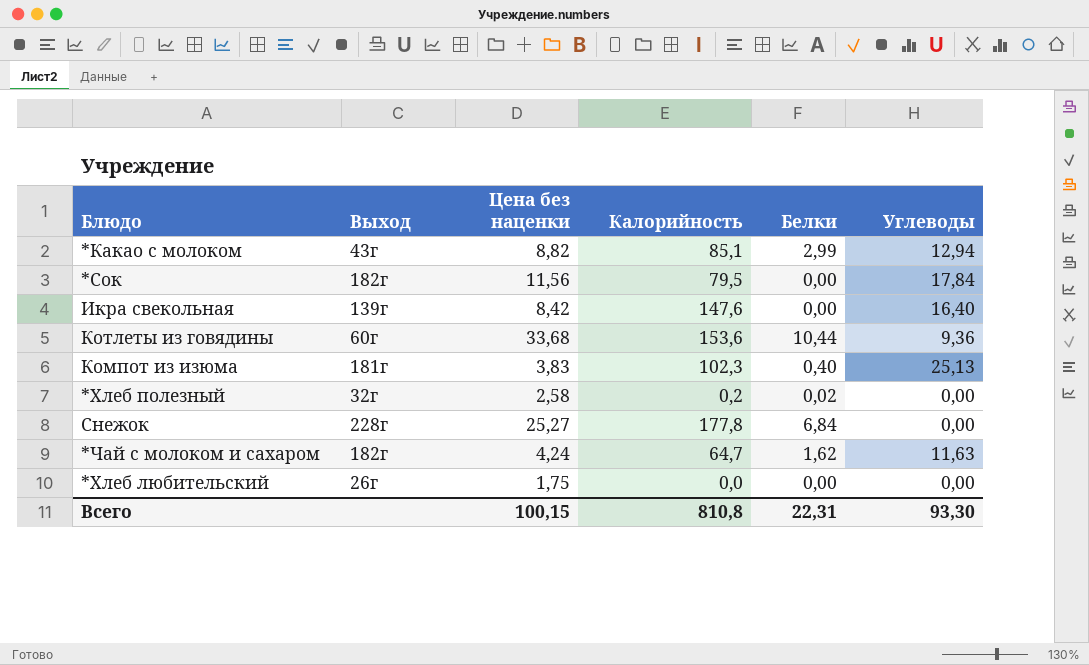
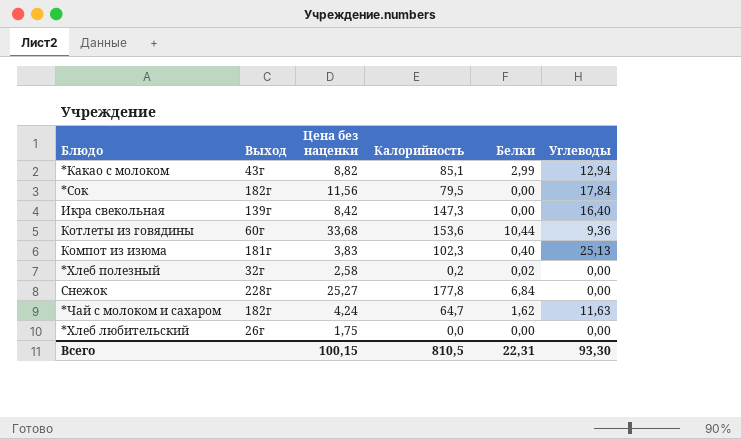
Икра свекольная | Калорийность: 147,6 -> 147,3
Всего | Калорийность: 810,8 -> 810,5

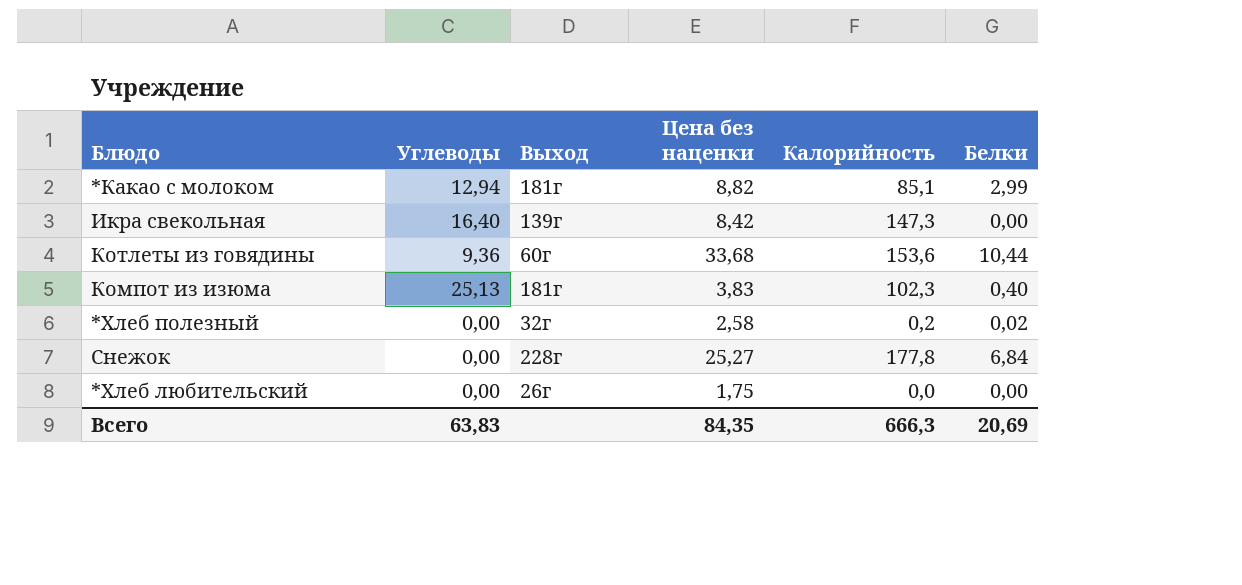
column Углеводы | position: 6 -> 2
row *Сок: 182г | 11,56 | 79,5 | 0,00 | 17,84 -> none
row *Чай с молоком и сахаром: 182г | 4,24 | 64,7 | 1,62 | 11,63 -> none
*Какао с молоком | Выход: 43г -> 181г
Всего | Углеводы: 93,30 -> 63,83
Всего | Цена без наценки: 100,15 -> 84,35
Всего | Калорийность: 810,5 -> 666,3
Всего | Белки: 22,31 -> 20,69

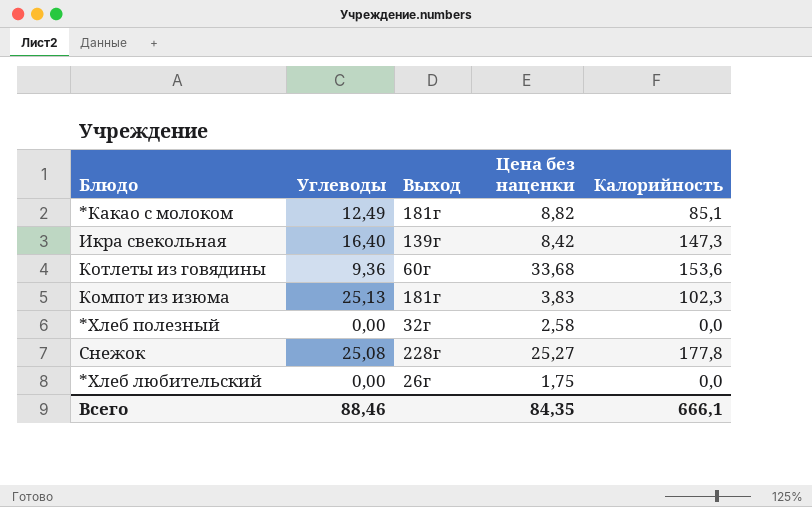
column Белки | position: 6 -> none
*Какао с молоком | Углеводы: 12,94 -> 12,49
*Хлеб полезный | Калорийность: 0,2 -> 0,0
Снежок | Углеводы: 0,00 -> 25,08
Всего | Углеводы: 63,83 -> 88,46
Всего | Калорийность: 666,3 -> 666,1

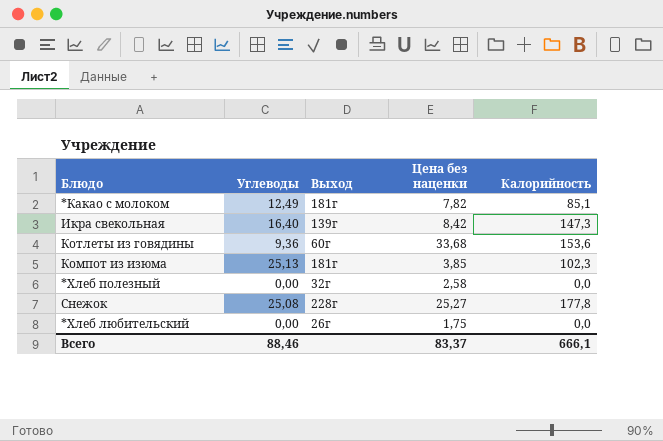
*Какао с молоком | Цена без наценки: 8,82 -> 7,82
Компот из изюма | Цена без наценки: 3,83 -> 3,85
Всего | Цена без наценки: 84,35 -> 83,37

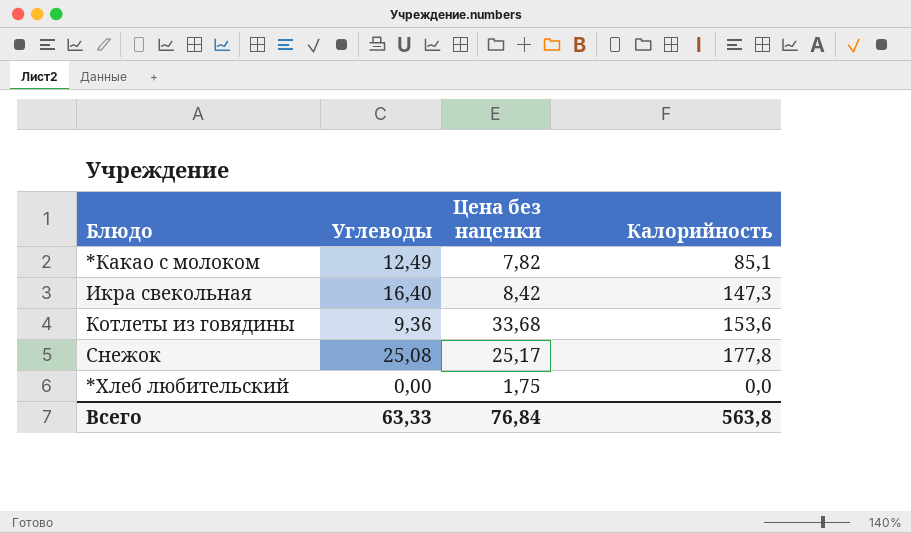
column Выход | position: 3 -> none
row Компот из изюма: 25,13 | 181г | 3,85 | 102,3 -> none
row *Хлеб полезный: 0,00 | 32г | 2,58 | 0,0 -> none
Снежок | Цена без наценки: 25,27 -> 25,17
Всего | Углеводы: 88,46 -> 63,33
Всего | Цена без наценки: 83,37 -> 76,84
Всего | Калорийность: 666,1 -> 563,8

